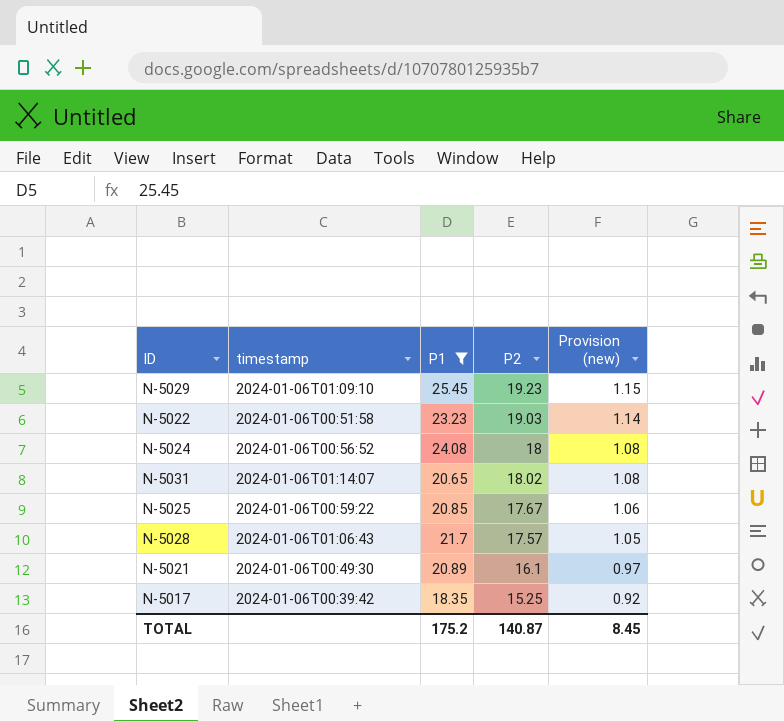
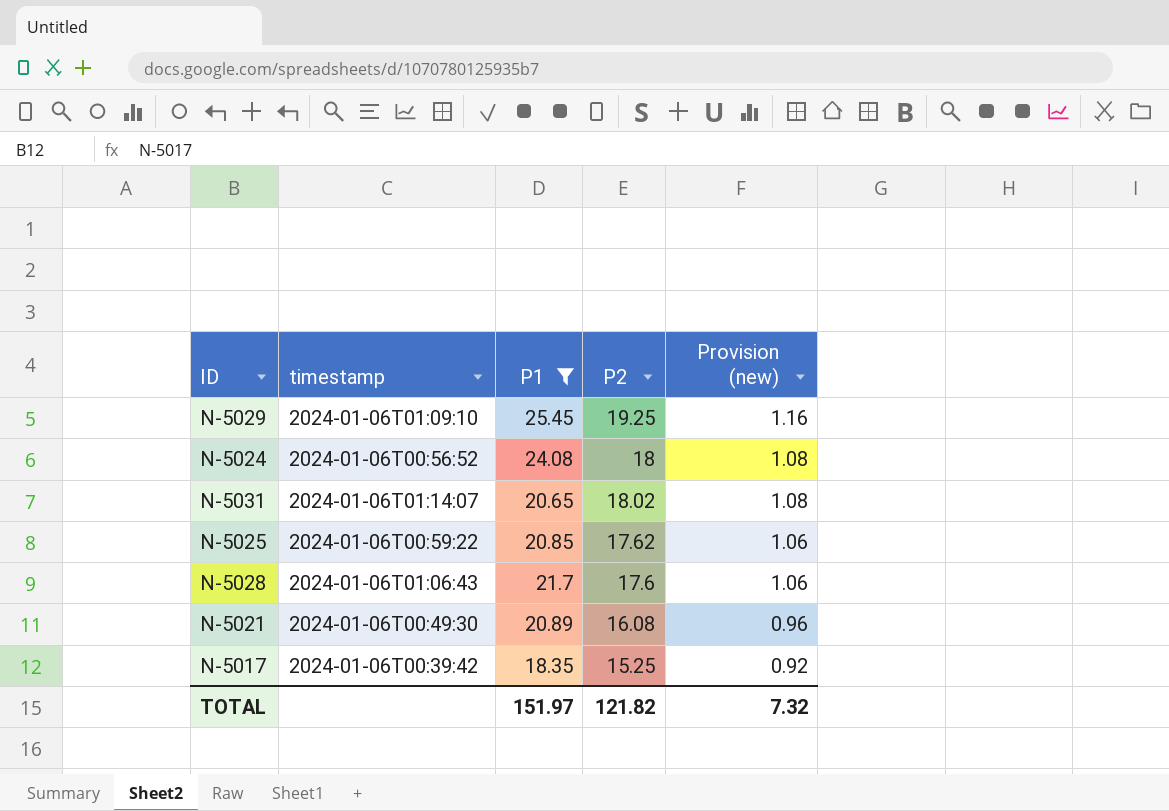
row N-5022: 2024-01-06T00:51:58 | 23.23 | 19.03 | 1.14 -> none
N-5029 | P2: 19.23 -> 19.25
N-5029 | Provision (new): 1.15 -> 1.16
N-5025 | P2: 17.67 -> 17.62
N-5028 | P2: 17.57 -> 17.6
N-5028 | Provision (new): 1.05 -> 1.06
N-5021 | P2: 16.1 -> 16.08
N-5021 | Provision (new): 0.97 -> 0.96
TOTAL | P1: 175.2 -> 151.97
TOTAL | P2: 140.87 -> 121.82
TOTAL | Provision (new): 8.45 -> 7.32

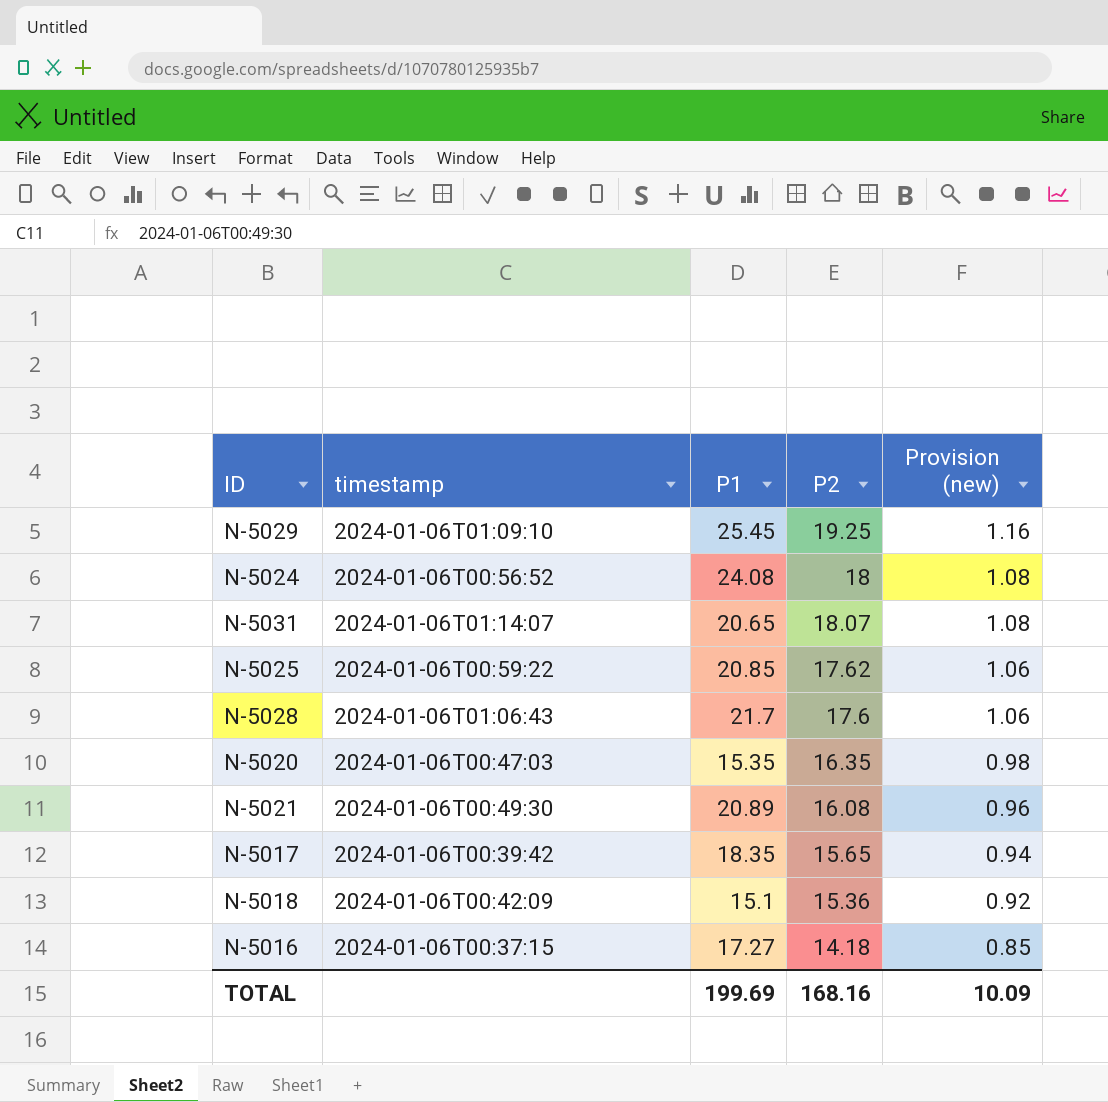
filter: P1 >= 18.35 -> none
N-5031 | P2: 18.02 -> 18.07
N-5017 | P2: 15.25 -> 15.65
N-5017 | Provision (new): 0.92 -> 0.94
TOTAL | P1: 151.97 -> 199.69
TOTAL | P2: 121.82 -> 168.16
TOTAL | Provision (new): 7.32 -> 10.09

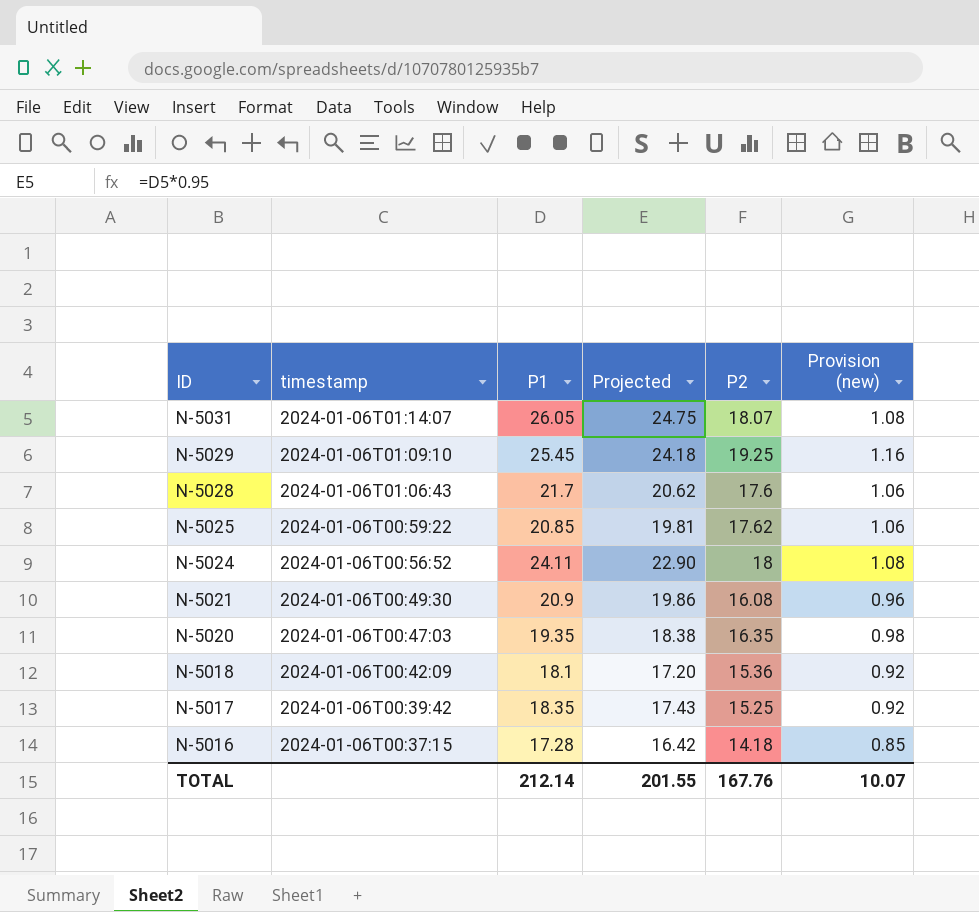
row order: Provision (new) descending -> ID descending
column Projected | formula: none -> [P1] * 0.95
N-5031 | P1: 20.65 -> 26.05
N-5024 | P1: 24.08 -> 24.11
N-5021 | P1: 20.89 -> 20.9
N-5020 | P1: 15.35 -> 19.35
N-5018 | P1: 15.1 -> 18.1
N-5017 | P2: 15.65 -> 15.25
N-5017 | Provision (new): 0.94 -> 0.92
N-5016 | P1: 17.27 -> 17.28
TOTAL | P1: 199.69 -> 212.14
TOTAL | P2: 168.16 -> 167.76
TOTAL | Provision (new): 10.09 -> 10.07

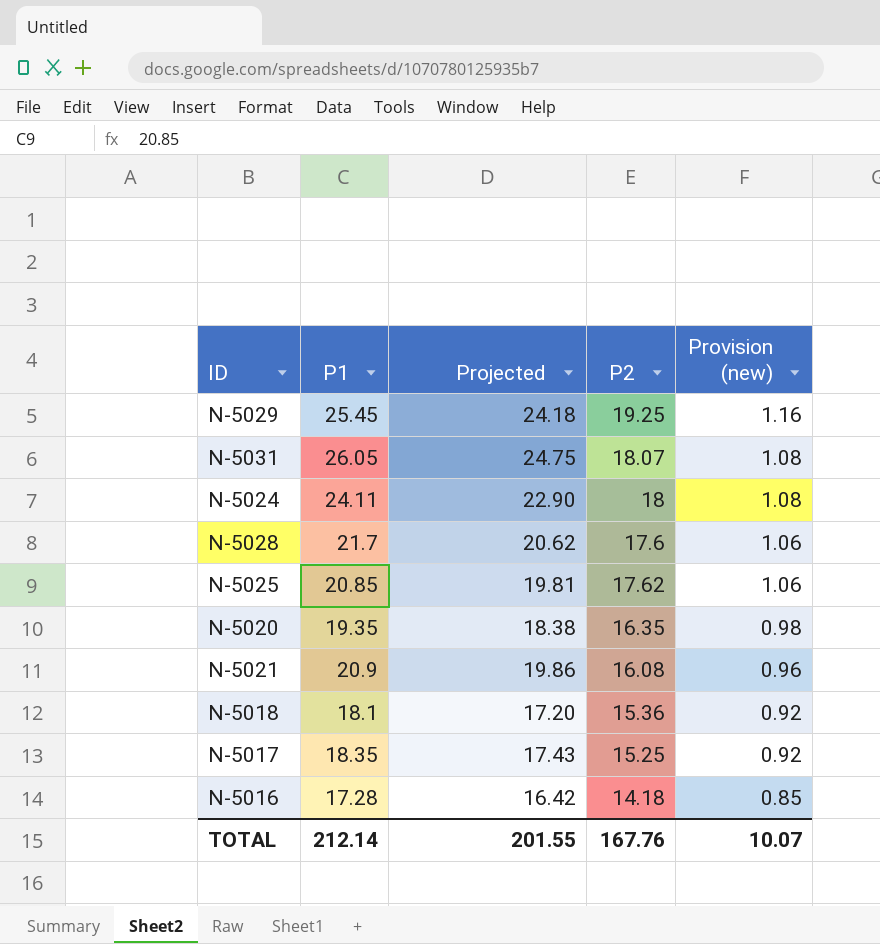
row order: ID descending -> Provision (new) descending
column timestamp | position: 2 -> none

